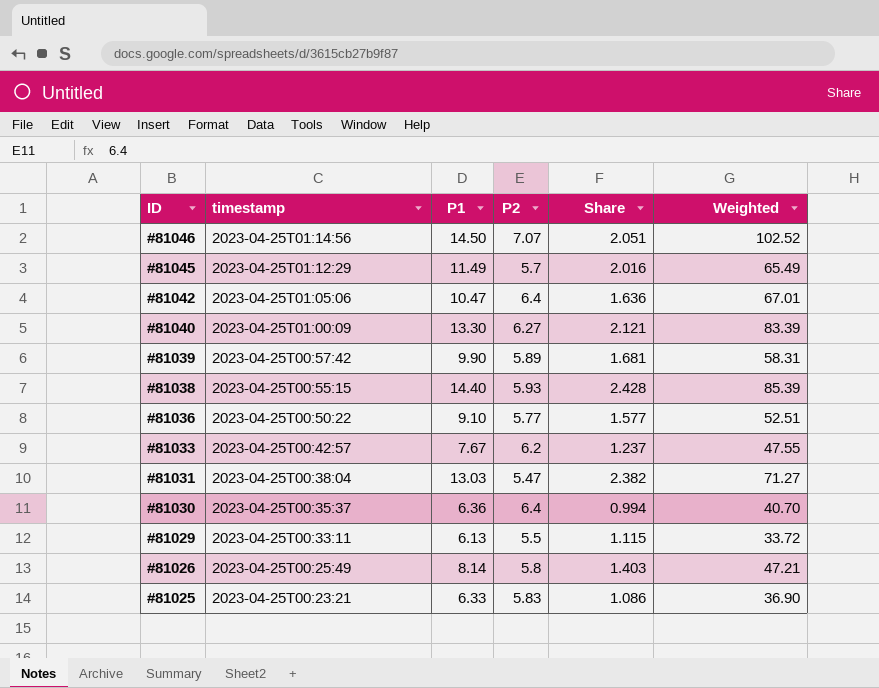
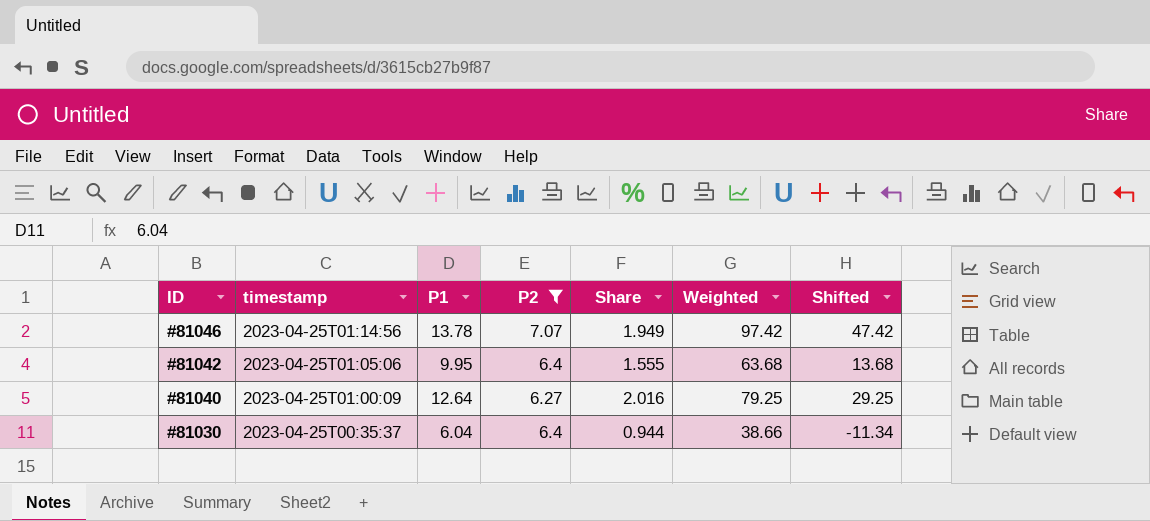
filter: none -> P2 >= 6.27
column Shifted | formula: none -> [Weighted] - 50
#81046 | P1: 14.50 -> 13.78
#81046 | Share: 2.051 -> 1.949
#81046 | Weighted: 102.52 -> 97.42
#81042 | P1: 10.47 -> 9.95
#81042 | Share: 1.636 -> 1.555
#81042 | Weighted: 67.01 -> 63.68
#81040 | P1: 13.30 -> 12.64
#81040 | Share: 2.121 -> 2.016
#81040 | Weighted: 83.39 -> 79.25
#81030 | P1: 6.36 -> 6.04
#81030 | Share: 0.994 -> 0.944
#81030 | Weighted: 40.70 -> 38.66

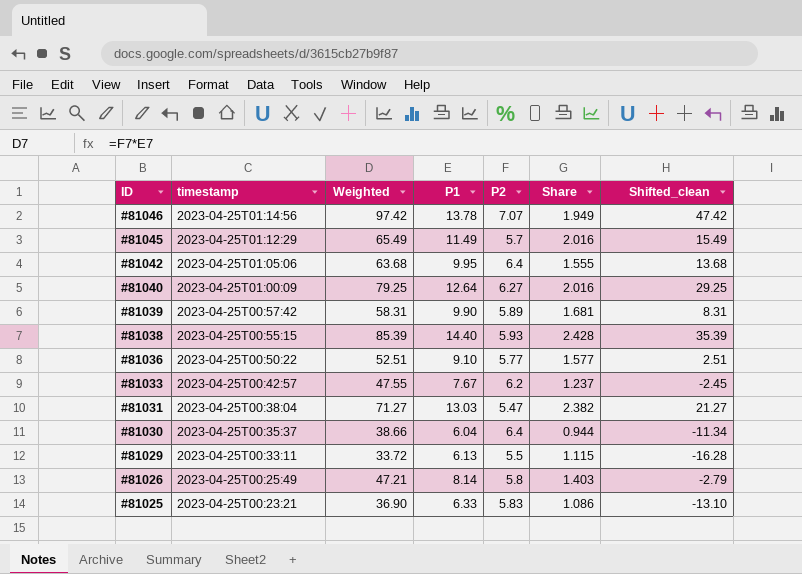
filter: P2 >= 6.27 -> none
column Weighted | position: 6 -> 3
column name: Shifted -> Shifted_clean

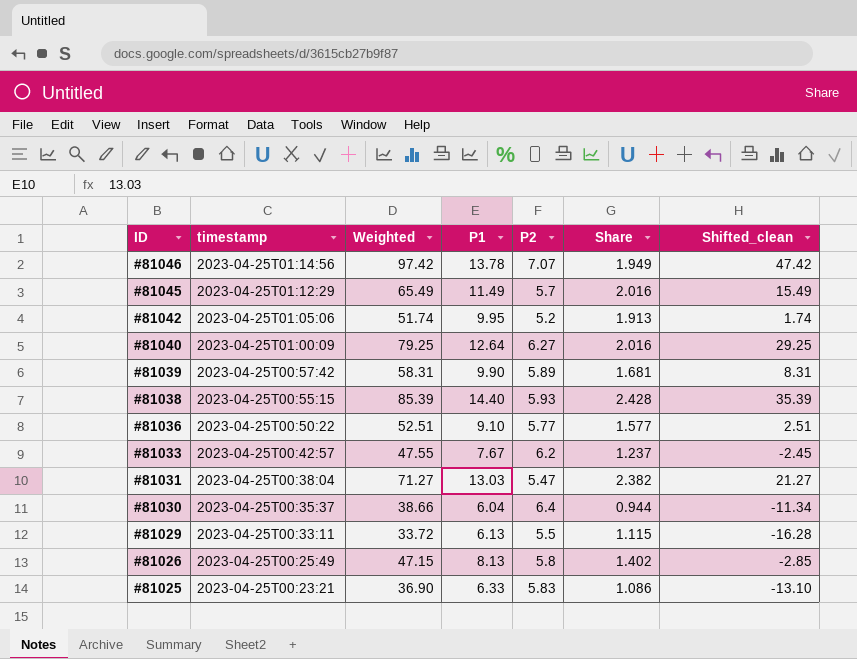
#81042 | Weighted: 63.68 -> 51.74
#81042 | P2: 6.4 -> 5.2
#81042 | Share: 1.555 -> 1.913
#81042 | Shifted_clean: 13.68 -> 1.74
#81026 | Weighted: 47.21 -> 47.15
#81026 | P1: 8.14 -> 8.13
#81026 | Share: 1.403 -> 1.402
#81026 | Shifted_clean: -2.79 -> -2.85

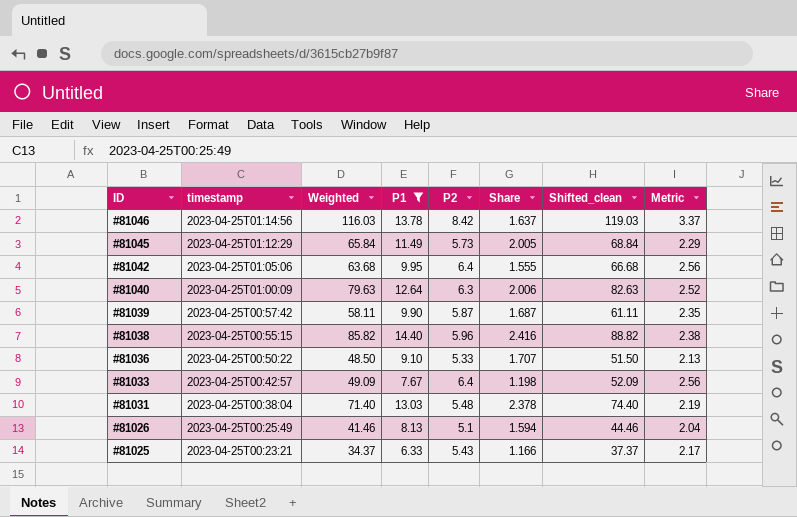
filter: none -> P1 >= 6.33
column Shifted_clean | formula: [Weighted] - 50 -> [Weighted] + 3
column Metric | formula: none -> [P2] * 0.4
#81046 | Weighted: 97.42 -> 116.03
#81046 | P2: 7.07 -> 8.42
#81046 | Share: 1.949 -> 1.637
#81045 | Weighted: 65.49 -> 65.84
#81045 | P2: 5.7 -> 5.73
#81045 | Share: 2.016 -> 2.005
#81042 | Weighted: 51.74 -> 63.68
#81042 | P2: 5.2 -> 6.4
#81042 | Share: 1.913 -> 1.555
#81040 | Weighted: 79.25 -> 79.63
#81040 | P2: 6.27 -> 6.3
#81040 | Share: 2.016 -> 2.006
#81039 | Weighted: 58.31 -> 58.11
#81039 | P2: 5.89 -> 5.87
#81039 | Share: 1.681 -> 1.687
#81038 | Weighted: 85.39 -> 85.82
#81038 | P2: 5.93 -> 5.96
#81038 | Share: 2.428 -> 2.416
#81036 | Weighted: 52.51 -> 48.50
#81036 | P2: 5.77 -> 5.33
#81036 | Share: 1.577 -> 1.707
#81033 | Weighted: 47.55 -> 49.09
#81033 | P2: 6.2 -> 6.4
#81033 | Share: 1.237 -> 1.198
#81031 | Weighted: 71.27 -> 71.40
#81031 | P2: 5.47 -> 5.48
#81031 | Share: 2.382 -> 2.378
#81026 | Weighted: 47.15 -> 41.46
#81026 | P2: 5.8 -> 5.1
#81026 | Share: 1.402 -> 1.594
#81025 | Weighted: 36.90 -> 34.37
#81025 | P2: 5.83 -> 5.43
#81025 | Share: 1.086 -> 1.166

